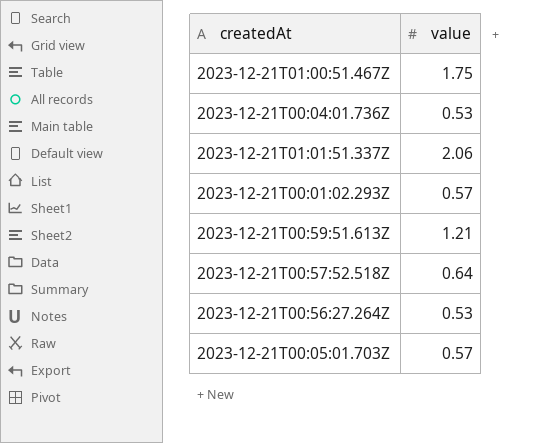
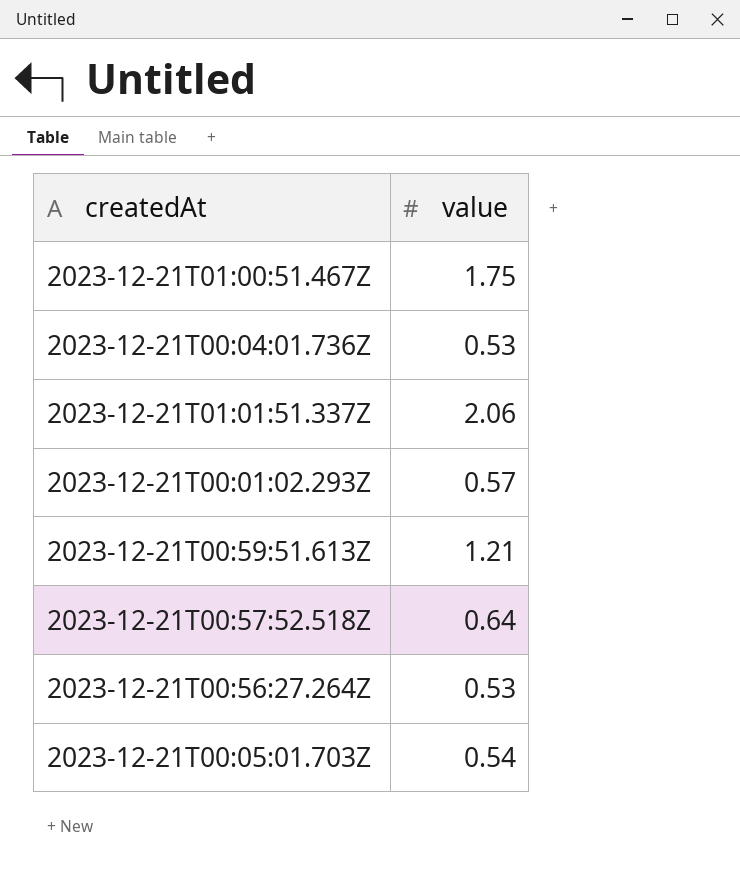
2023-12-21T00:05:01.703Z | value: 0.57 -> 0.54

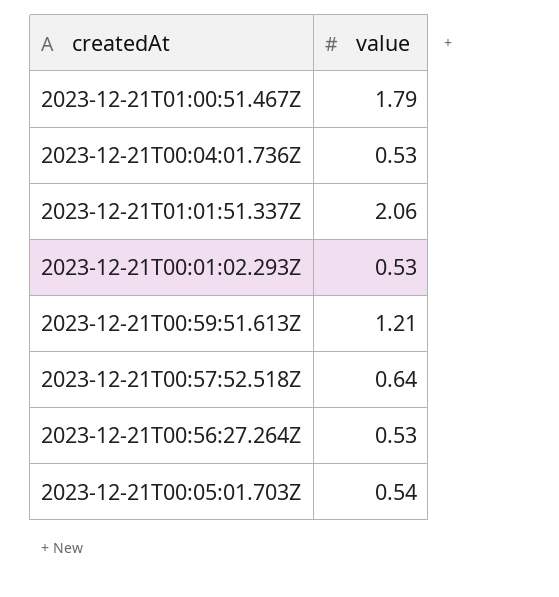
2023-12-21T01:00:51.467Z | value: 1.75 -> 1.79
2023-12-21T00:01:02.293Z | value: 0.57 -> 0.53

